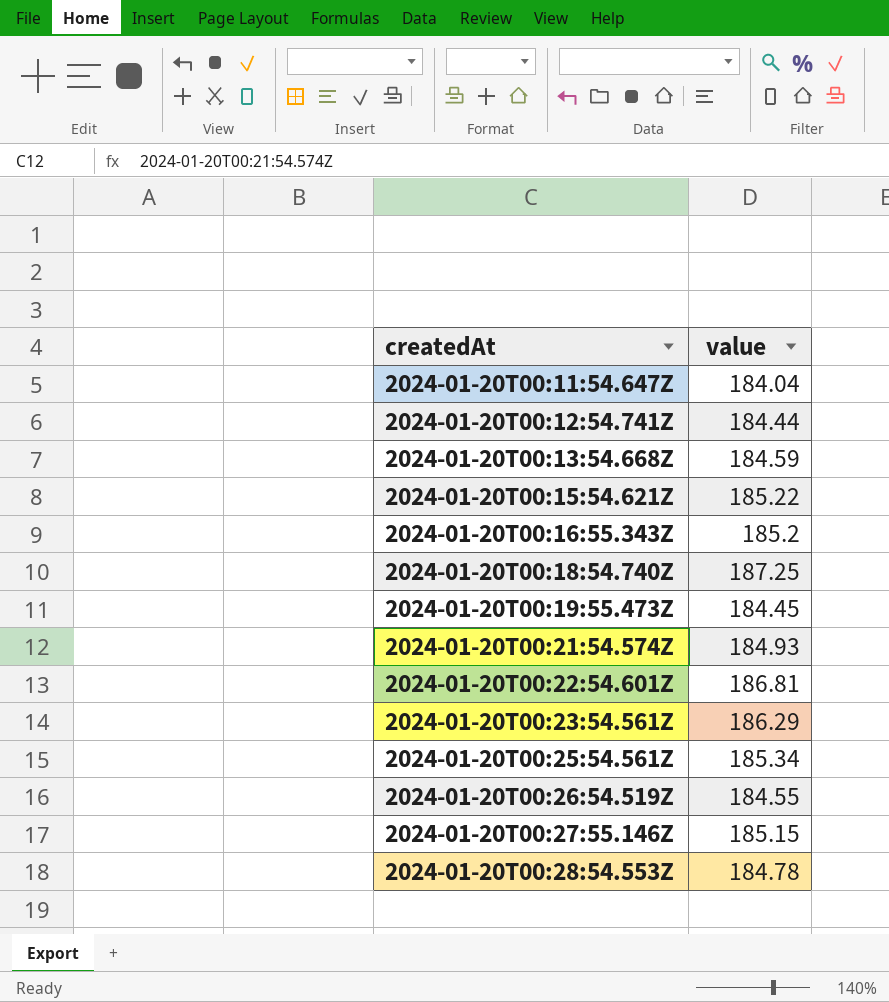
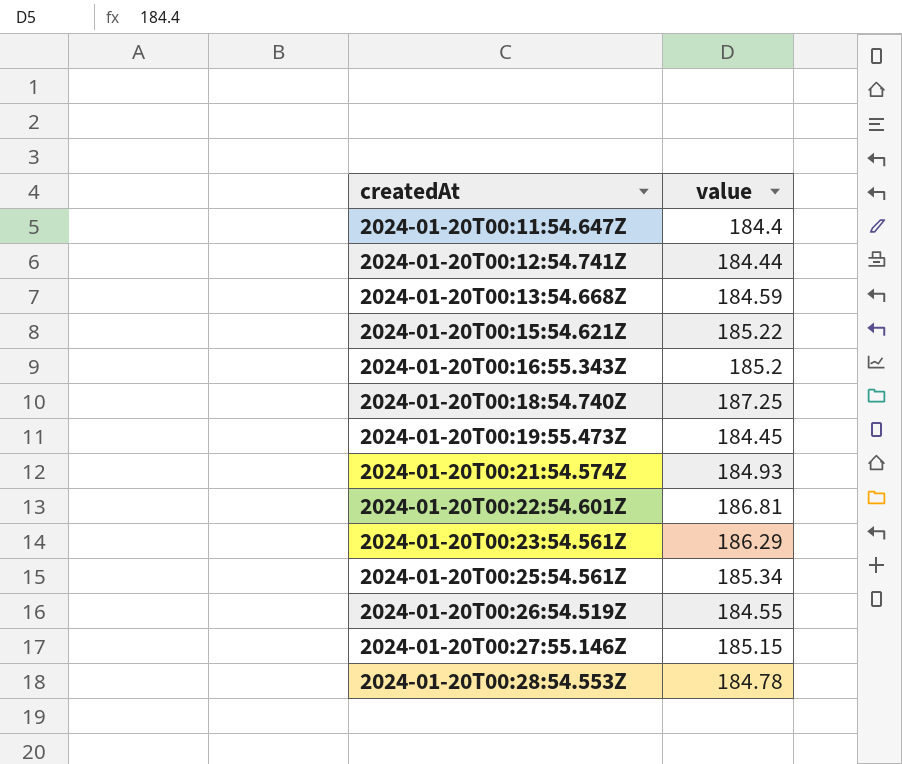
2024-01-20T00:11:54.647Z | value: 184.04 -> 184.4

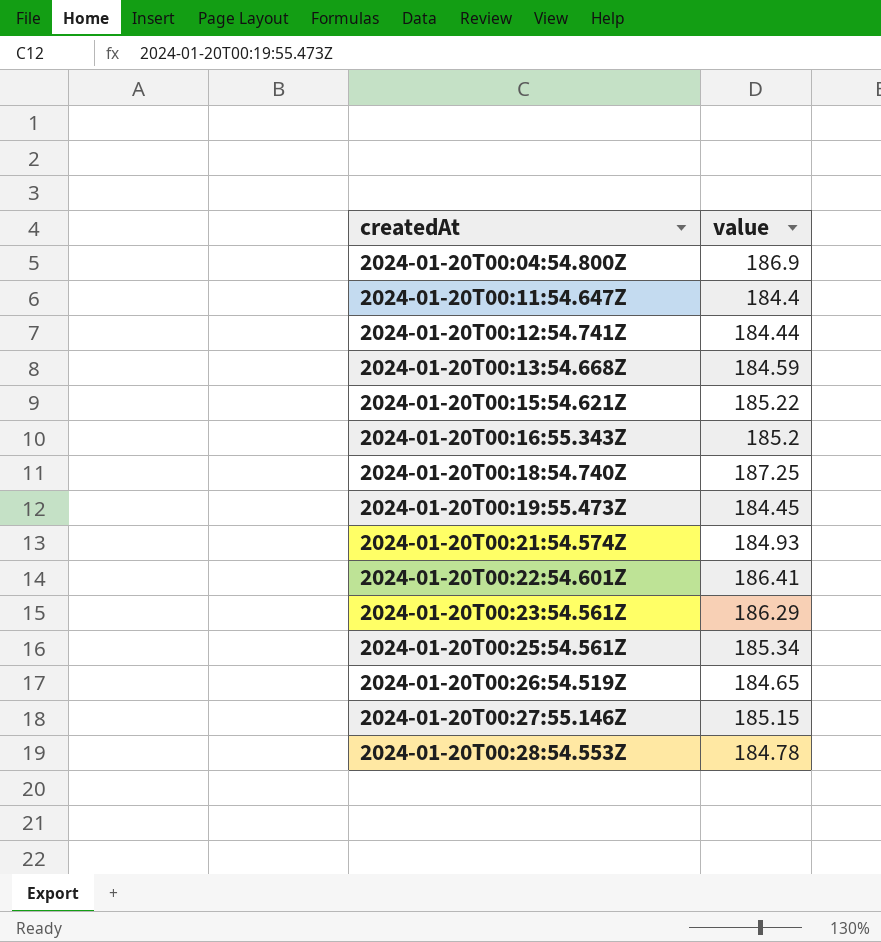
row 2024-01-20T00:04:54.800Z: none -> 186.9
2024-01-20T00:22:54.601Z | value: 186.81 -> 186.41
2024-01-20T00:26:54.519Z | value: 184.55 -> 184.65

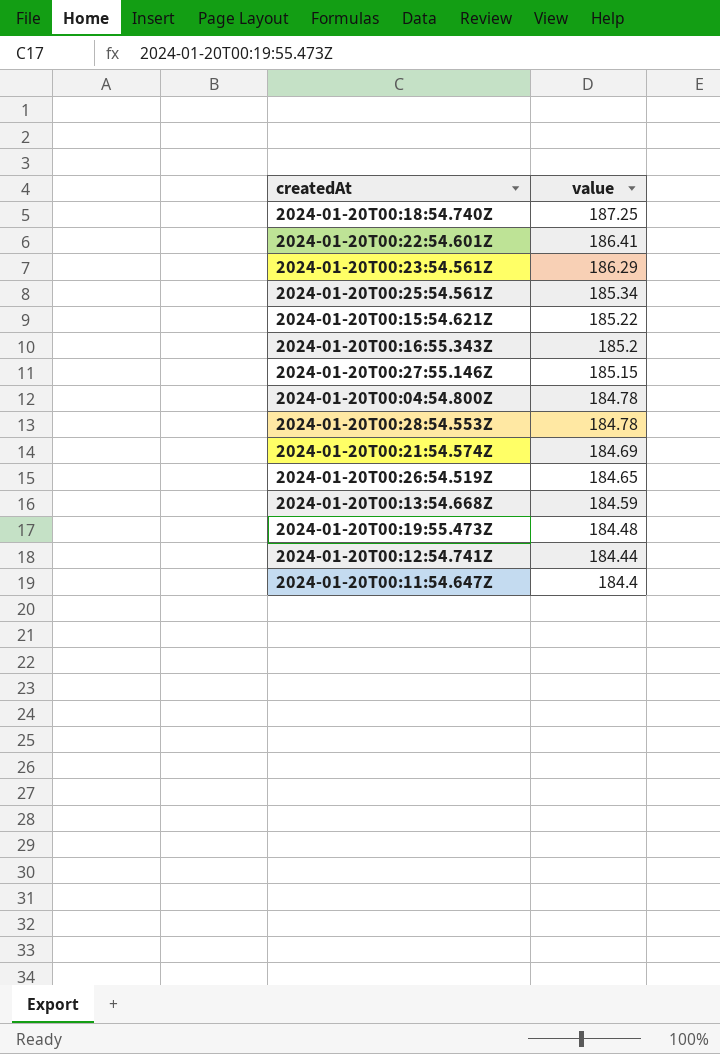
row order: createdAt ascending -> value descending
2024-01-20T00:04:54.800Z | value: 186.9 -> 184.78
2024-01-20T00:21:54.574Z | value: 184.93 -> 184.69
2024-01-20T00:19:55.473Z | value: 184.45 -> 184.48

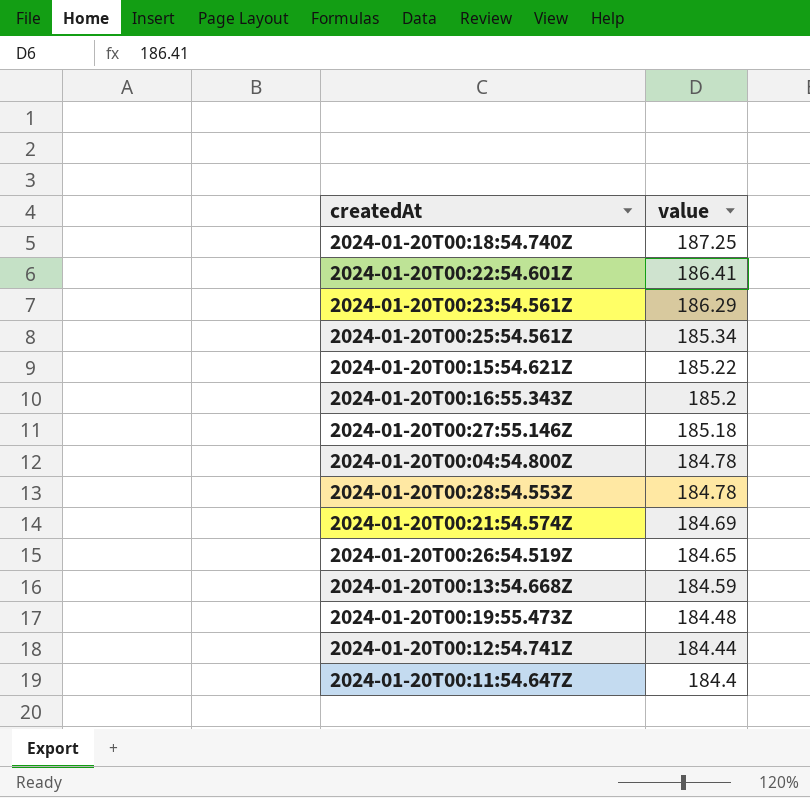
2024-01-20T00:27:55.146Z | value: 185.15 -> 185.18

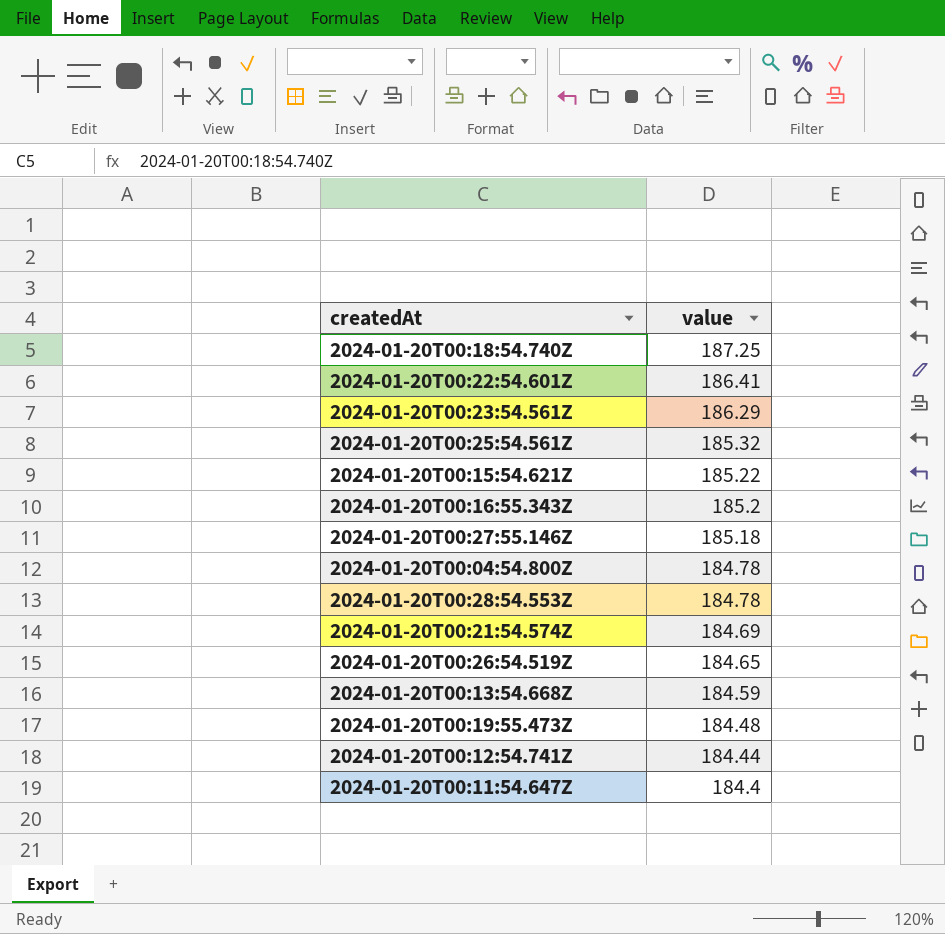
2024-01-20T00:25:54.561Z | value: 185.34 -> 185.32

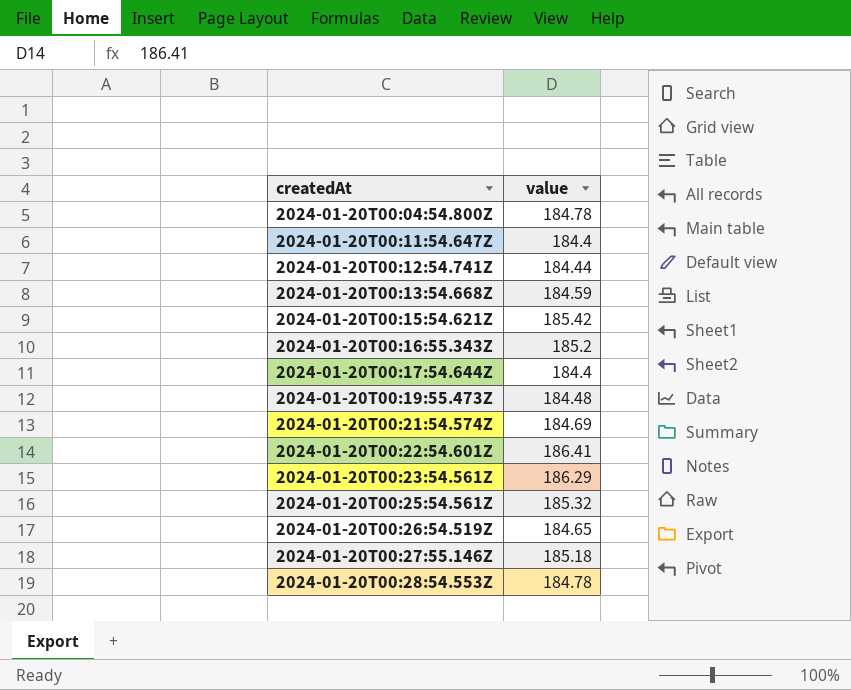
row order: value descending -> createdAt ascending
row 2024-01-20T00:18:54.740Z: 187.25 -> none
2024-01-20T00:15:54.621Z | value: 185.22 -> 185.42
row 2024-01-20T00:17:54.644Z: none -> 184.4

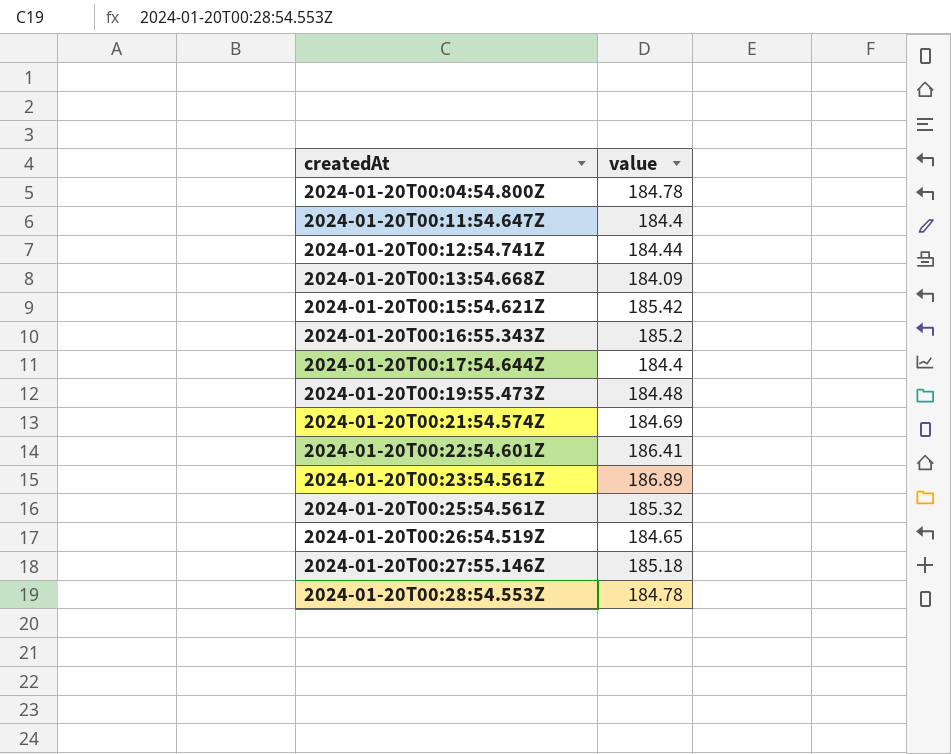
2024-01-20T00:13:54.668Z | value: 184.59 -> 184.09
2024-01-20T00:23:54.561Z | value: 186.29 -> 186.89

